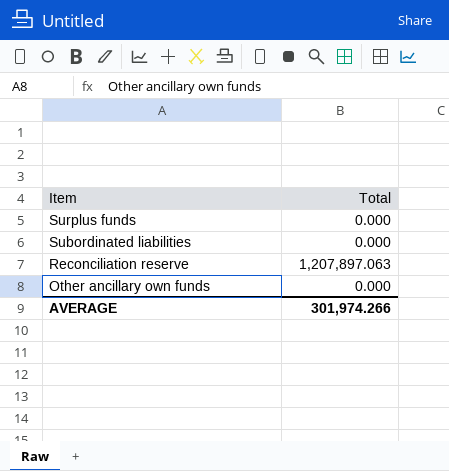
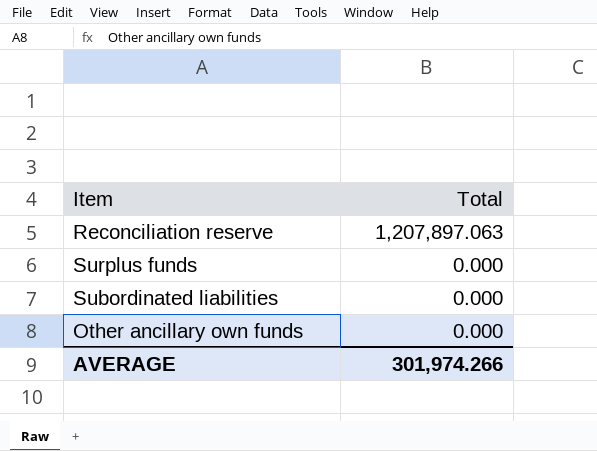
row order: Item descending -> Total descending

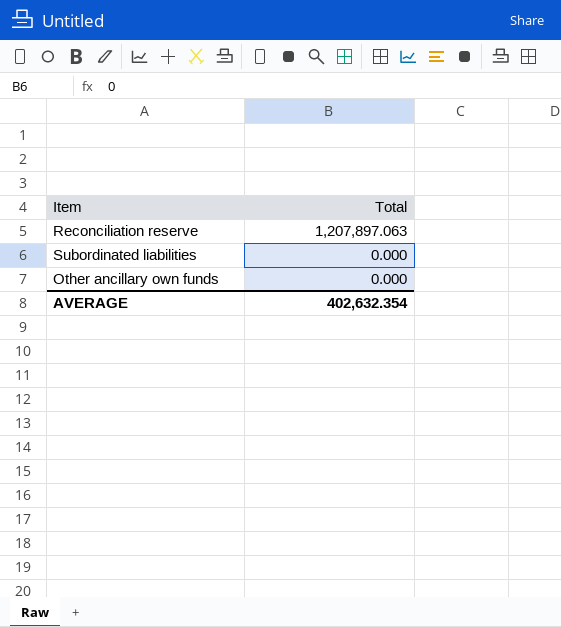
row Surplus funds: 0.000 -> none
AVERAGE | Total: 301,974.266 -> 402,632.354

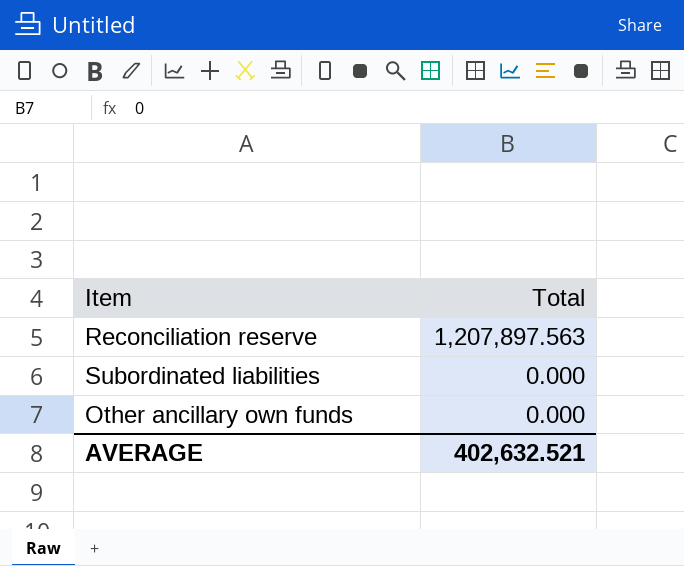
Reconciliation reserve | Total: 1,207,897.063 -> 1,207,897.563
AVERAGE | Total: 402,632.354 -> 402,632.521

